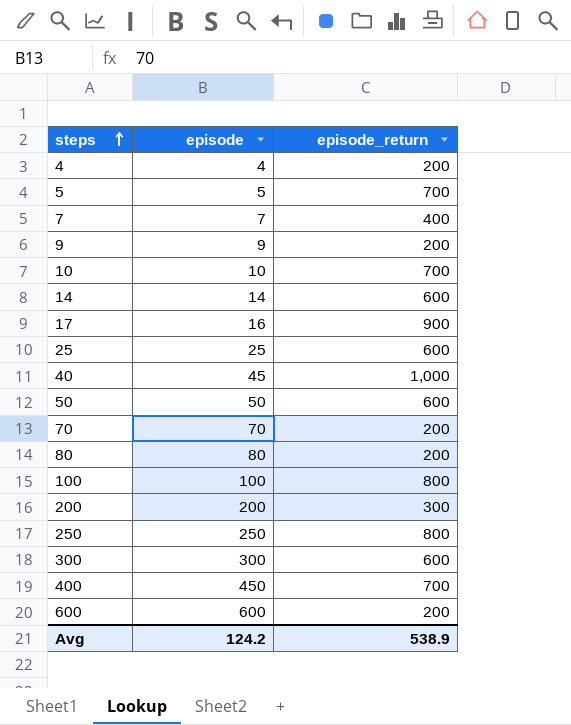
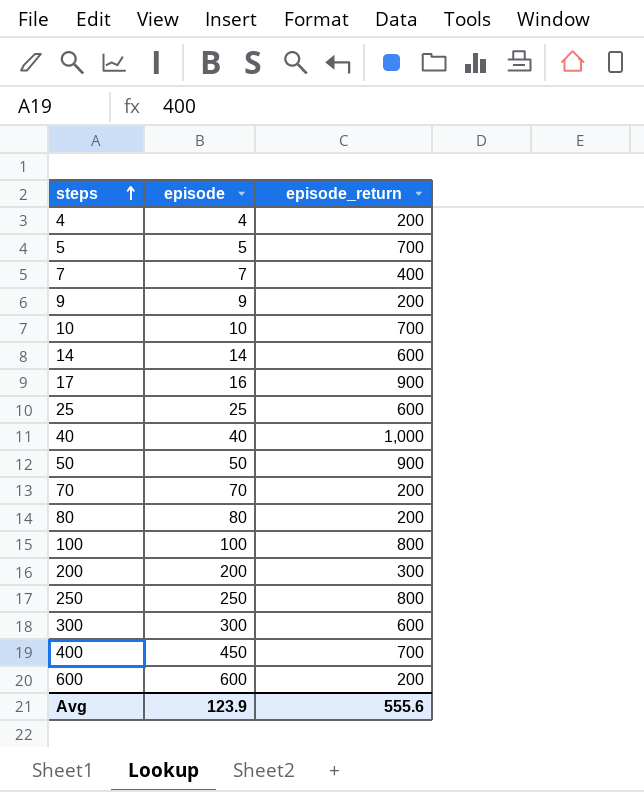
40 | episode: 45 -> 40
50 | episode_return: 600 -> 900
Avg | episode: 124.2 -> 123.9
Avg | episode_return: 538.9 -> 555.6

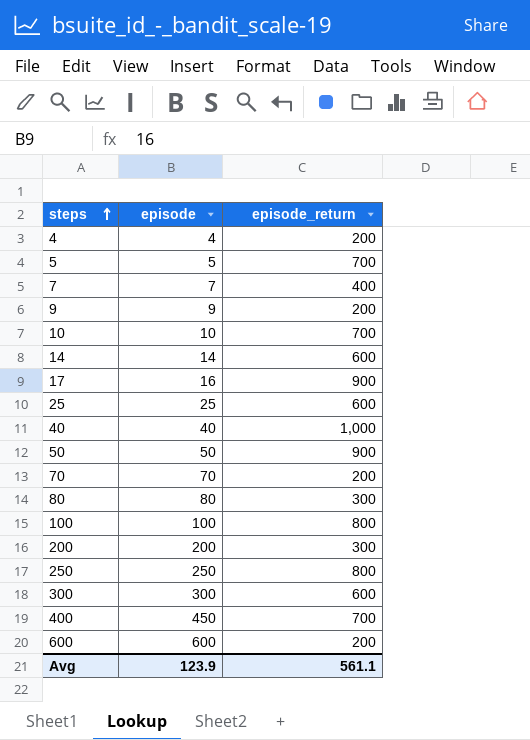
80 | episode_return: 200 -> 300
Avg | episode_return: 555.6 -> 561.1

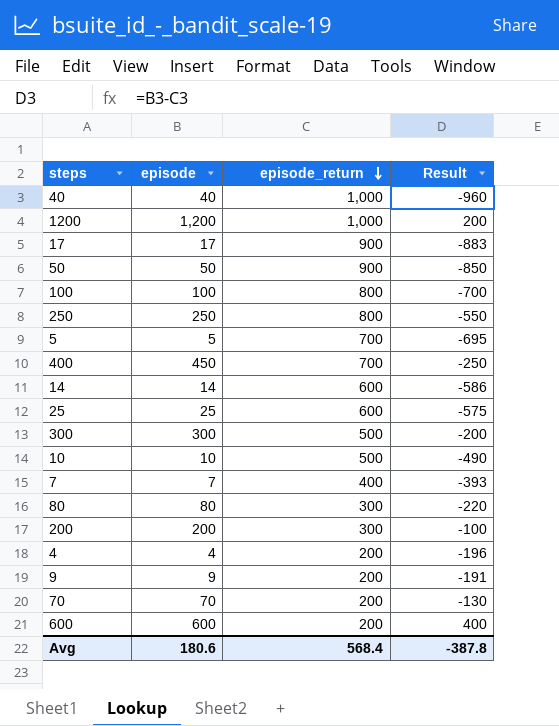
row order: steps ascending -> episode_return descending
column Result | formula: none -> [episode] - [episode_return]
row 1200: none -> 1,200 | 1,000 | 200
17 | episode: 16 -> 17
300 | episode_return: 600 -> 500
10 | episode_return: 700 -> 500
Avg | episode: 123.9 -> 180.6
Avg | episode_return: 561.1 -> 568.4

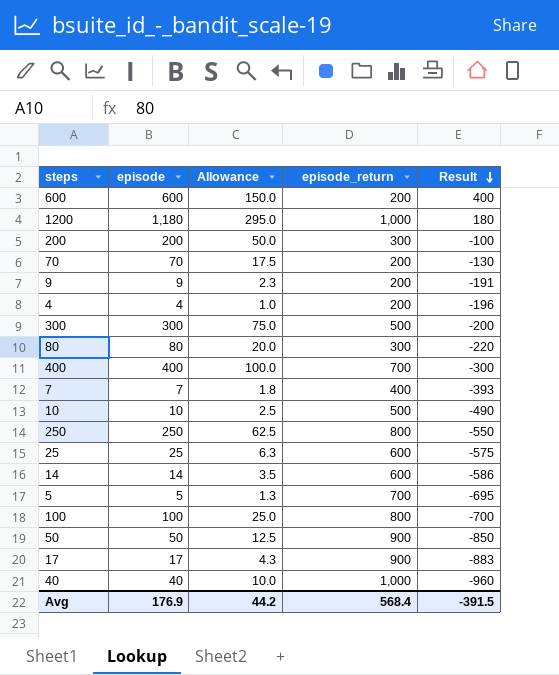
row order: episode_return descending -> Result descending
column Allowance | formula: none -> [episode] * 0.25
1200 | episode: 1,200 -> 1,180
1200 | Result: 200 -> 180
400 | episode: 450 -> 400
400 | Result: -250 -> -300
Avg | episode: 180.6 -> 176.9
Avg | Result: -387.8 -> -391.5

